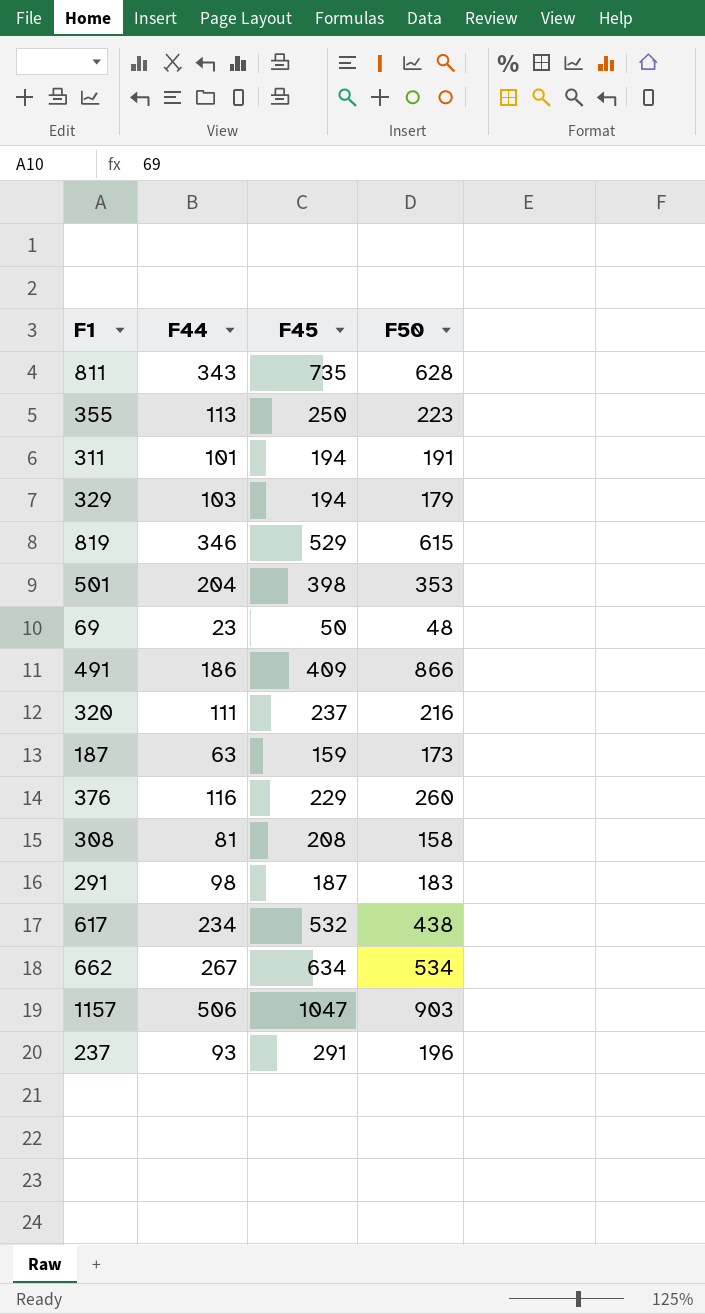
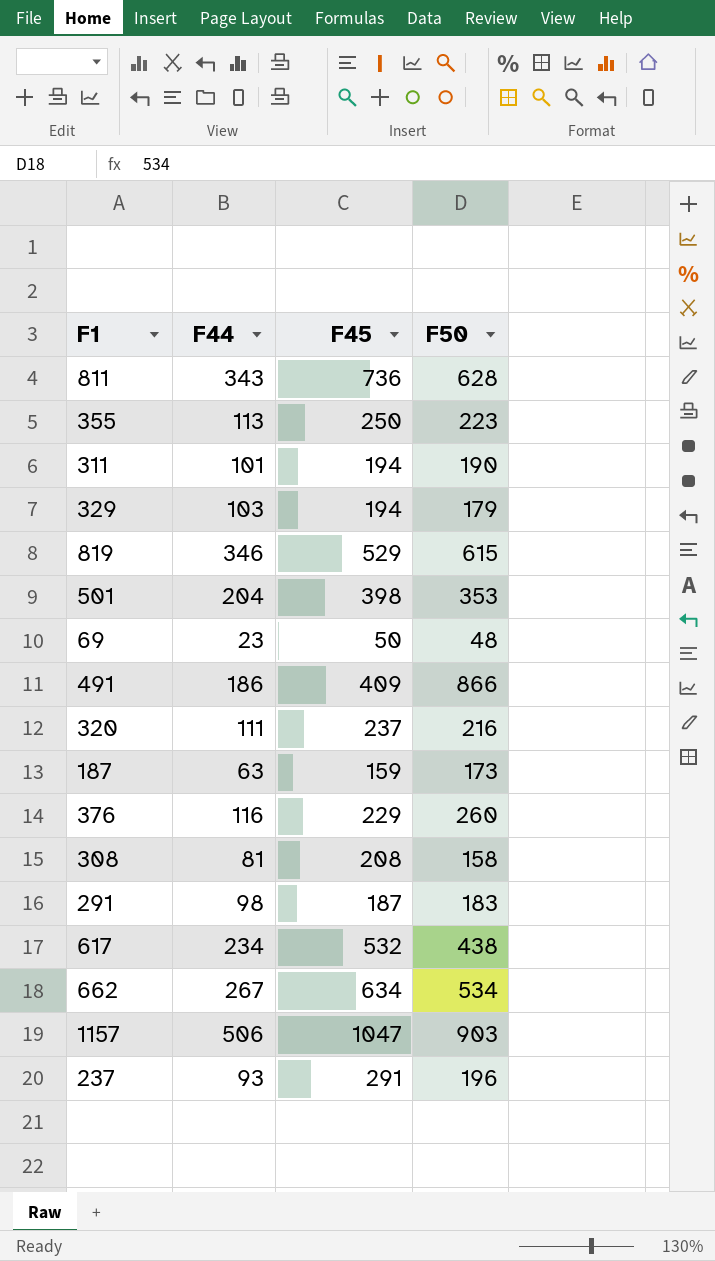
811 | F45: 735 -> 736
311 | F50: 191 -> 190

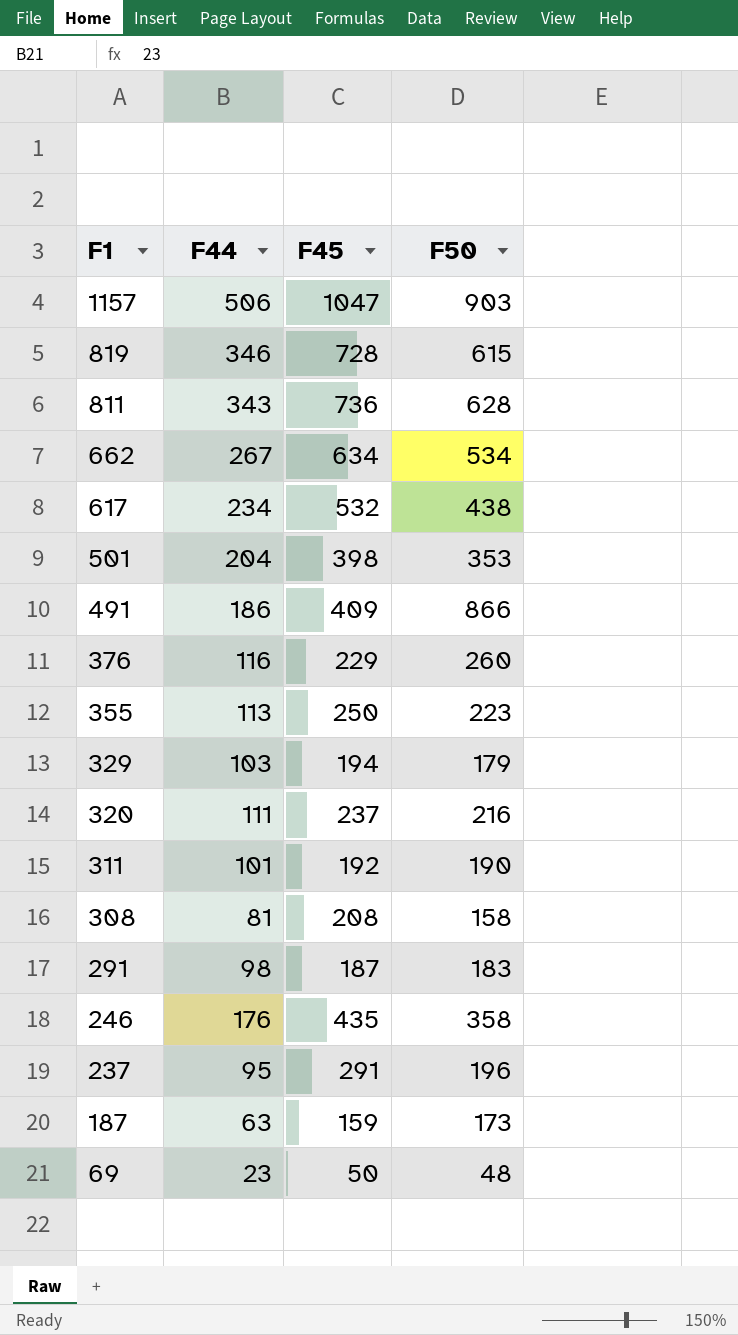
row order: none -> F1 descending
819 | F45: 529 -> 728
311 | F45: 194 -> 192
row 246: none -> 176 | 435 | 358
237 | F44: 93 -> 95

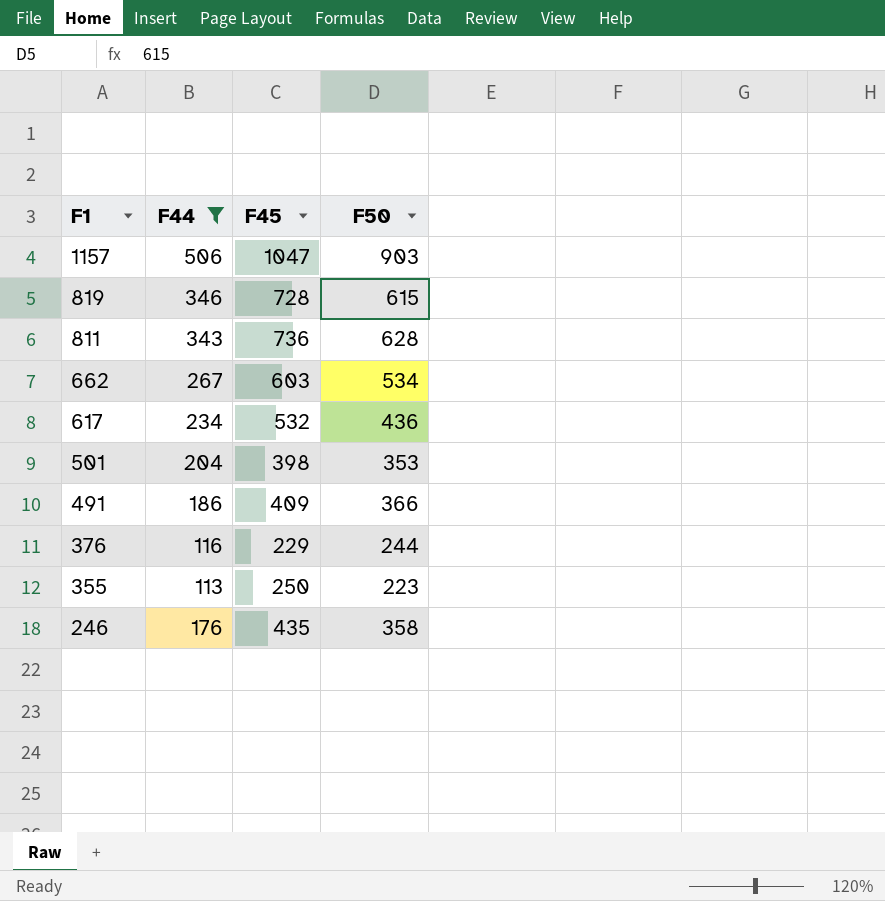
filter: none -> F44 >= 113
662 | F45: 634 -> 603
617 | F50: 438 -> 436
491 | F50: 866 -> 366
376 | F50: 260 -> 244

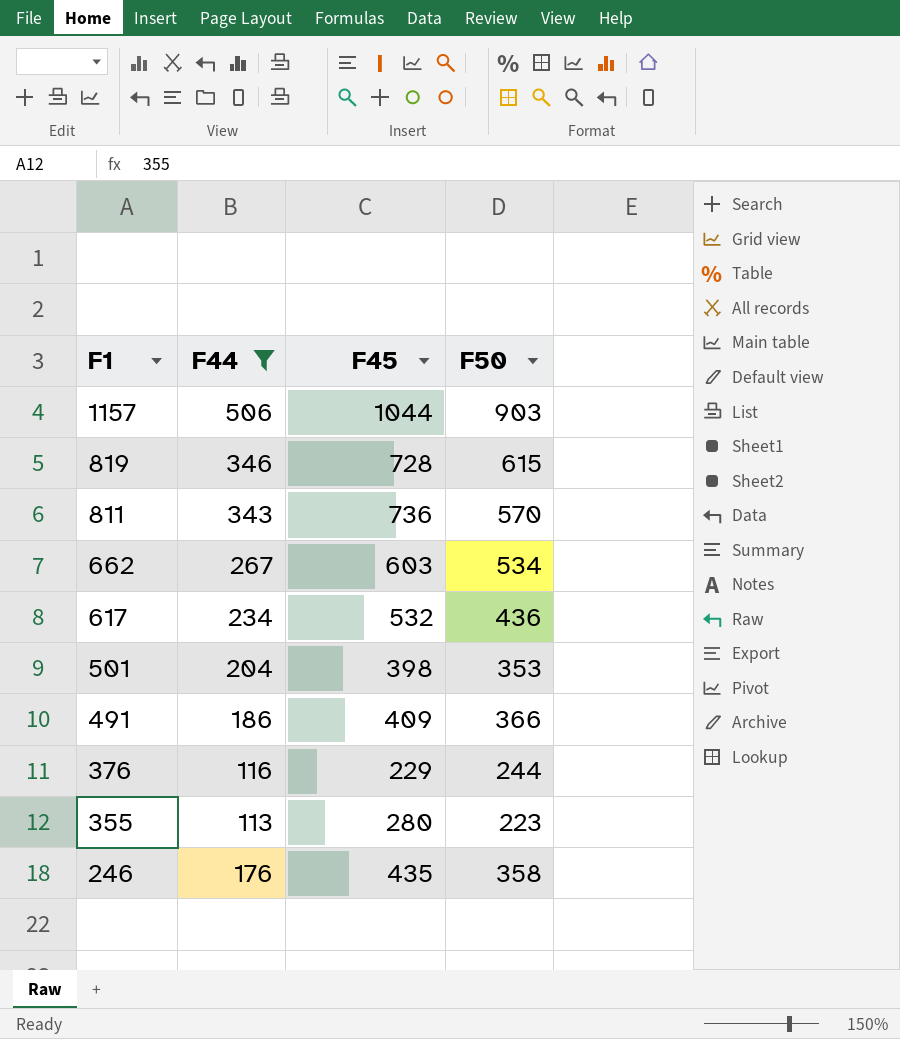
1157 | F45: 1047 -> 1044
811 | F50: 628 -> 570
355 | F45: 250 -> 280

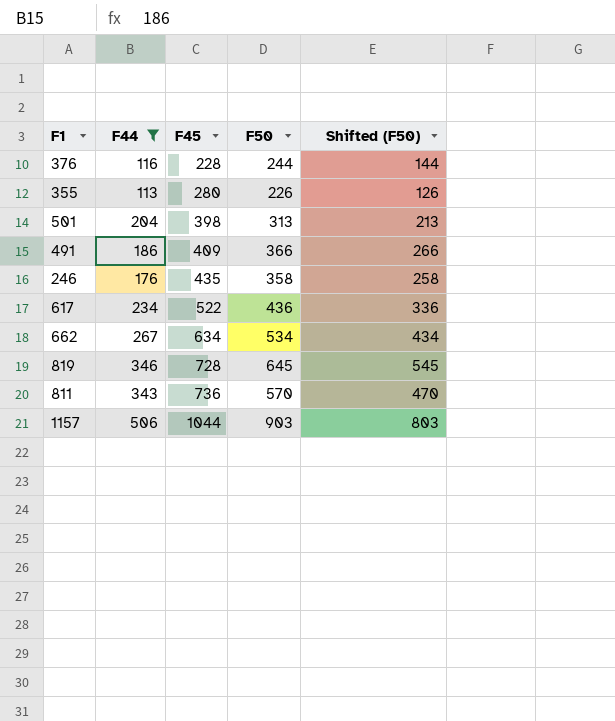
row order: F1 descending -> F45 ascending
column Shifted (F50) | formula: none -> [F50] - 100
376 | F45: 229 -> 228
355 | F50: 223 -> 226
501 | F50: 353 -> 313
617 | F45: 532 -> 522
662 | F45: 603 -> 634
819 | F50: 615 -> 645

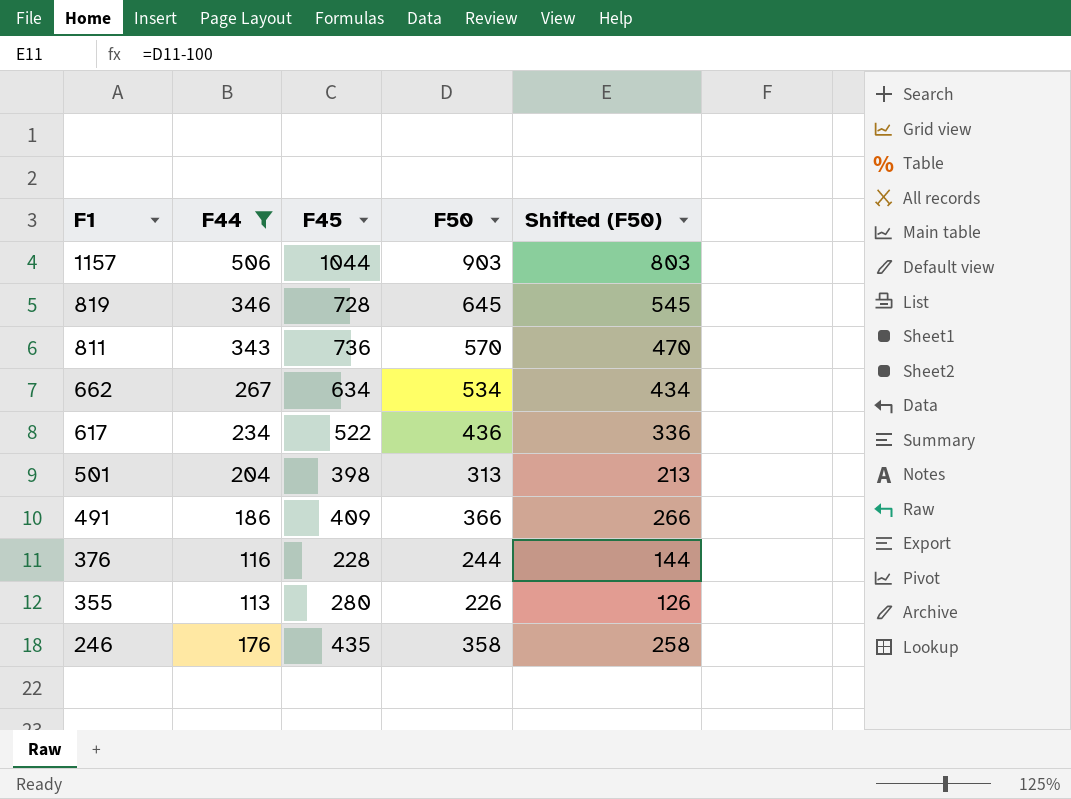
row order: F45 ascending -> F1 descending

